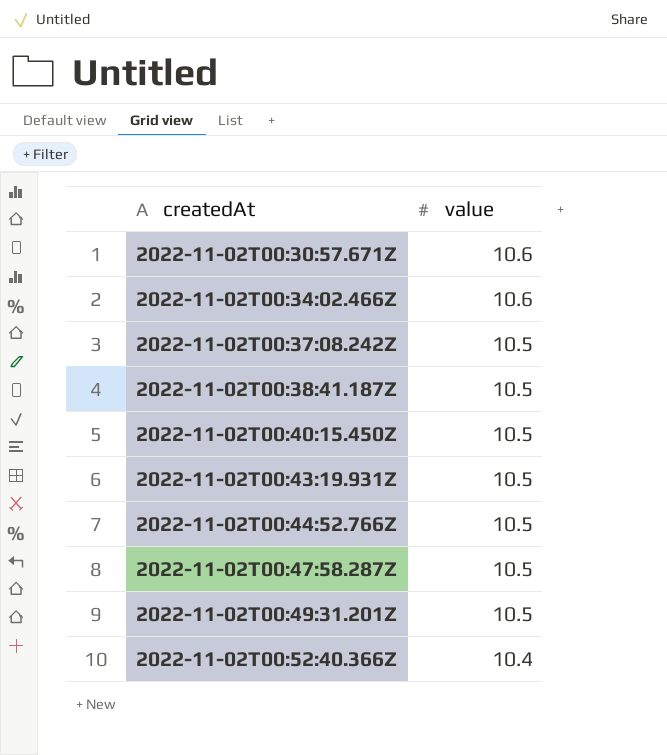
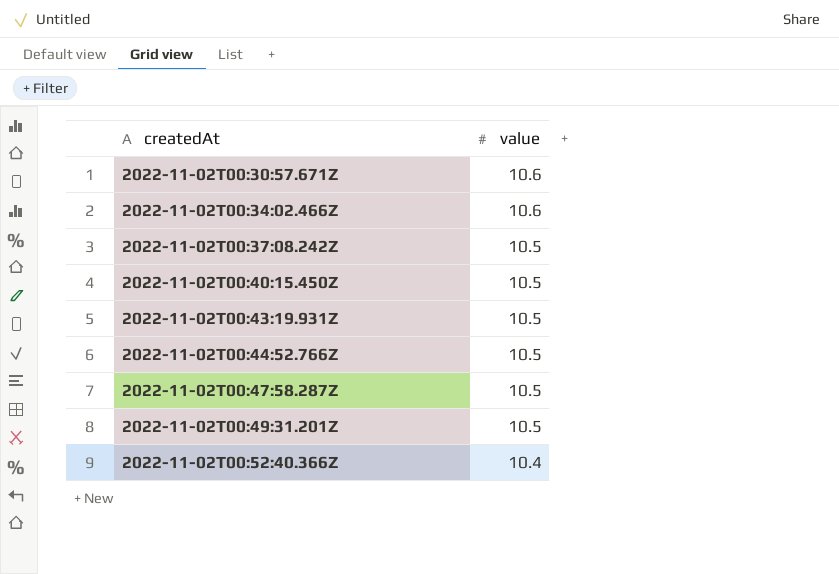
row 2022-11-02T00:38:41.187Z: 10.5 -> none

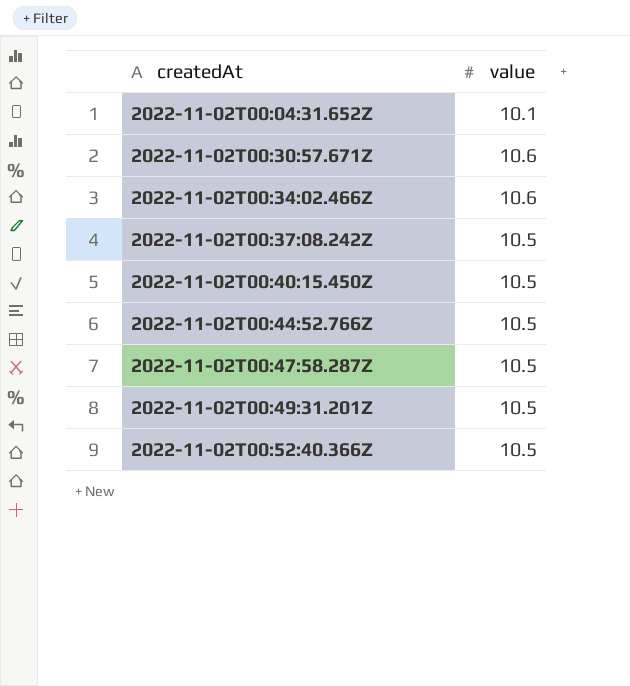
row 2022-11-02T00:43:19.931Z: 10.5 -> none
row 2022-11-02T00:04:31.652Z: none -> 10.1
2022-11-02T00:52:40.366Z | value: 10.4 -> 10.5

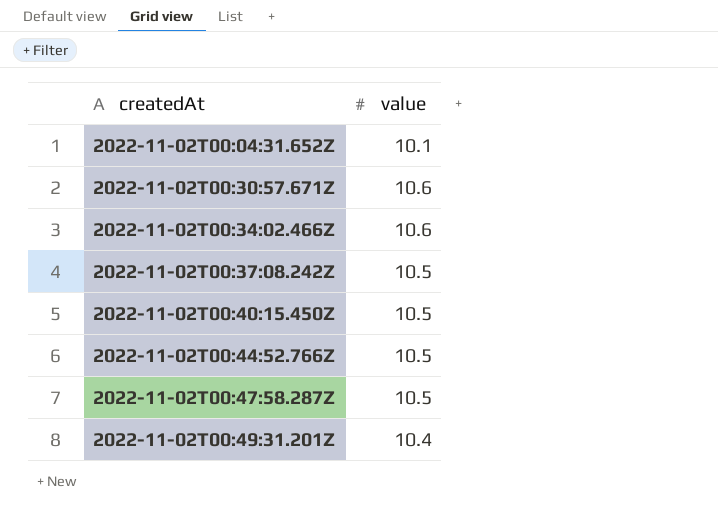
row 2022-11-02T00:52:40.366Z: 10.5 -> none
2022-11-02T00:49:31.201Z | value: 10.5 -> 10.4

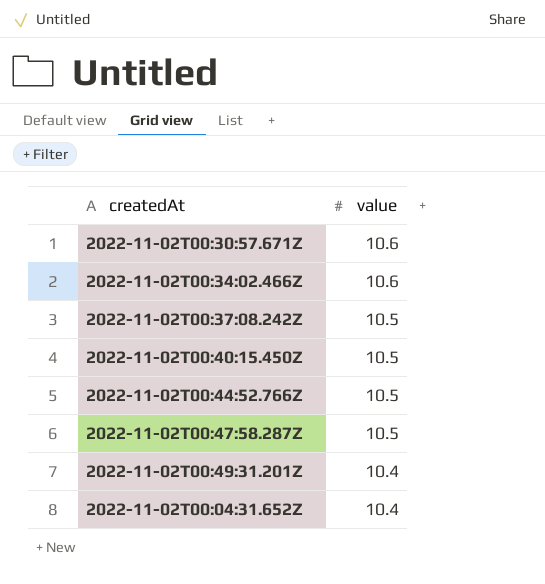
row order: createdAt ascending -> value descending
2022-11-02T00:04:31.652Z | value: 10.1 -> 10.4

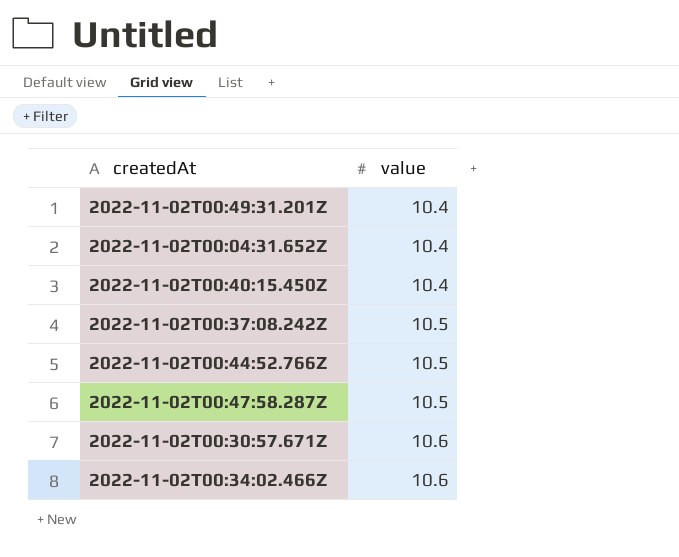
row order: value descending -> value ascending
2022-11-02T00:40:15.450Z | value: 10.5 -> 10.4

